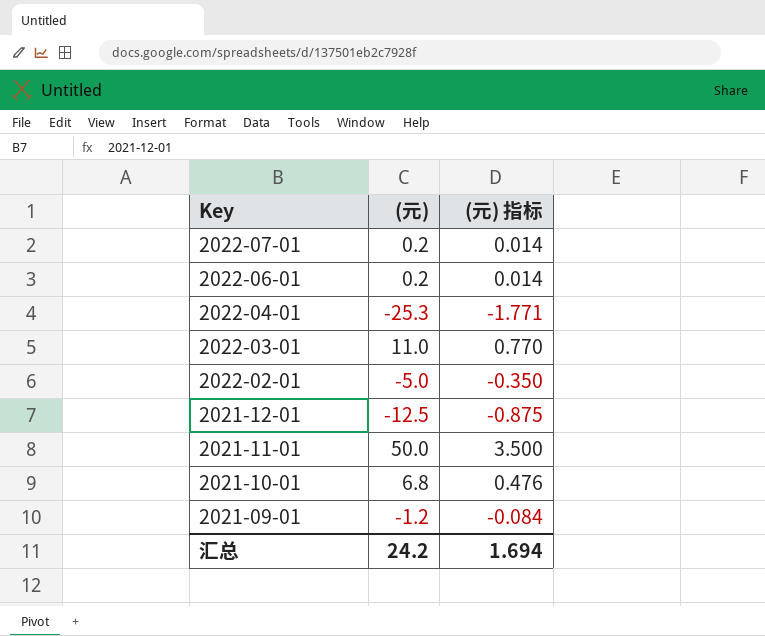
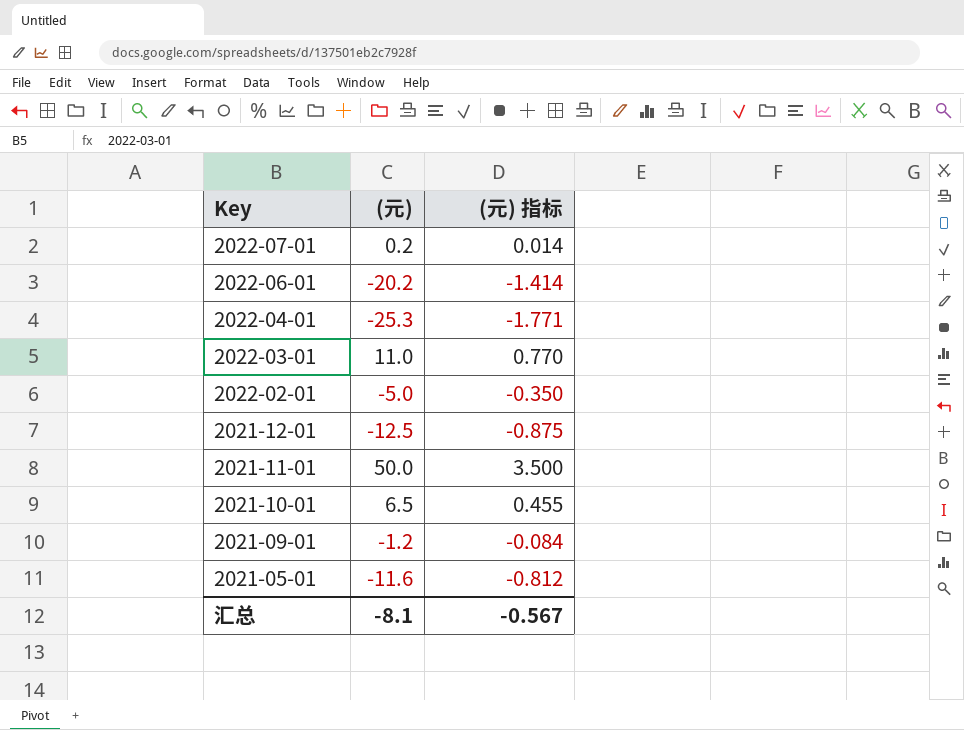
2022-06-01 | (元): 0.2 -> -20.2
2022-06-01 | (元) 指标: 0.014 -> -1.414
2021-10-01 | (元): 6.8 -> 6.5
2021-10-01 | (元) 指标: 0.476 -> 0.455
row 2021-05-01: none -> -11.6 | -0.812
汇总 | (元): 24.2 -> -8.1
汇总 | (元) 指标: 1.694 -> -0.567

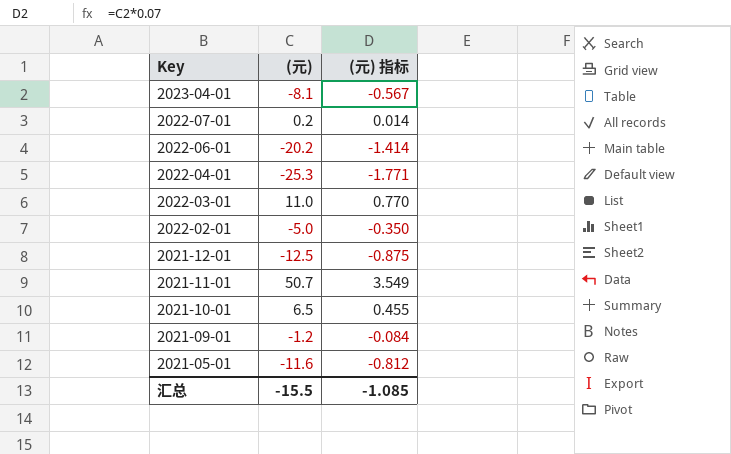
row 2023-04-01: none -> -8.1 | -0.567
2021-11-01 | (元): 50.0 -> 50.7
2021-11-01 | (元) 指标: 3.500 -> 3.549
汇总 | (元): -8.1 -> -15.5
汇总 | (元) 指标: -0.567 -> -1.085

